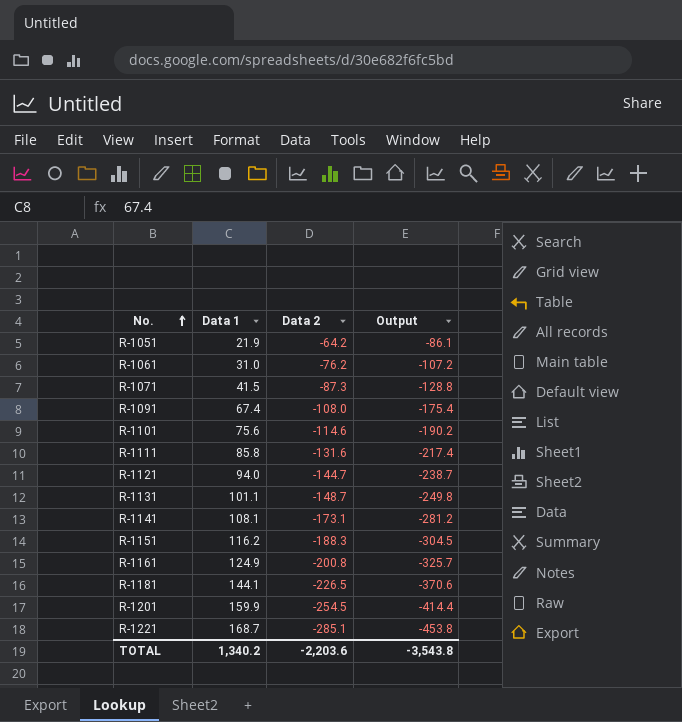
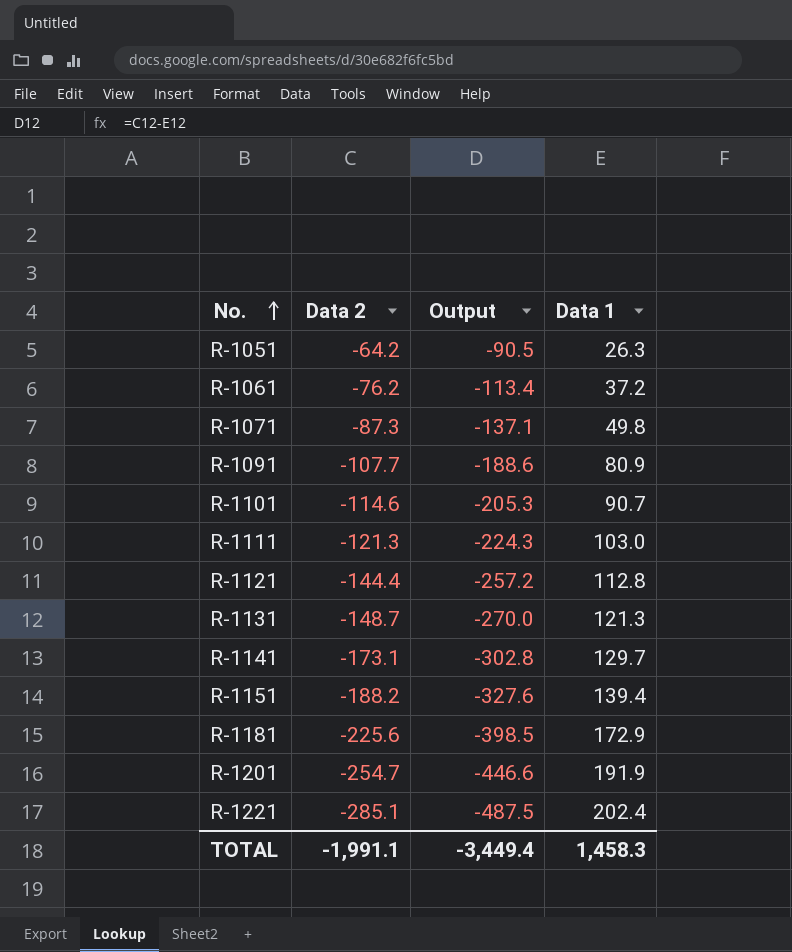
column Data 1 | position: 2 -> 4
row R-1161: 124.9 | -200.8 | -325.7 -> none
R-1051 | Output: -86.1 -> -90.5
R-1051 | Data 1: 21.9 -> 26.3
R-1061 | Output: -107.2 -> -113.4
R-1061 | Data 1: 31.0 -> 37.2
R-1071 | Output: -128.8 -> -137.1
R-1071 | Data 1: 41.5 -> 49.8
R-1091 | Data 2: -108.0 -> -107.7
R-1091 | Output: -175.4 -> -188.6
R-1091 | Data 1: 67.4 -> 80.9
R-1101 | Output: -190.2 -> -205.3
R-1101 | Data 1: 75.6 -> 90.7
R-1111 | Data 2: -131.6 -> -121.3
R-1111 | Output: -217.4 -> -224.3
R-1111 | Data 1: 85.8 -> 103.0
R-1121 | Data 2: -144.7 -> -144.4
R-1121 | Output: -238.7 -> -257.2
R-1121 | Data 1: 94.0 -> 112.8
R-1131 | Output: -249.8 -> -270.0
R-1131 | Data 1: 101.1 -> 121.3
R-1141 | Output: -281.2 -> -302.8
R-1141 | Data 1: 108.1 -> 129.7
R-1151 | Data 2: -188.3 -> -188.2
R-1151 | Output: -304.5 -> -327.6
R-1151 | Data 1: 116.2 -> 139.4
R-1181 | Data 2: -226.5 -> -225.6
R-1181 | Output: -370.6 -> -398.5
R-1181 | Data 1: 144.1 -> 172.9
R-1201 | Data 2: -254.5 -> -254.7
R-1201 | Output: -414.4 -> -446.6
R-1201 | Data 1: 159.9 -> 191.9
R-1221 | Output: -453.8 -> -487.5
R-1221 | Data 1: 168.7 -> 202.4
TOTAL | Data 2: -2,203.6 -> -1,991.1
TOTAL | Output: -3,543.8 -> -3,449.4
TOTAL | Data 1: 1,340.2 -> 1,458.3

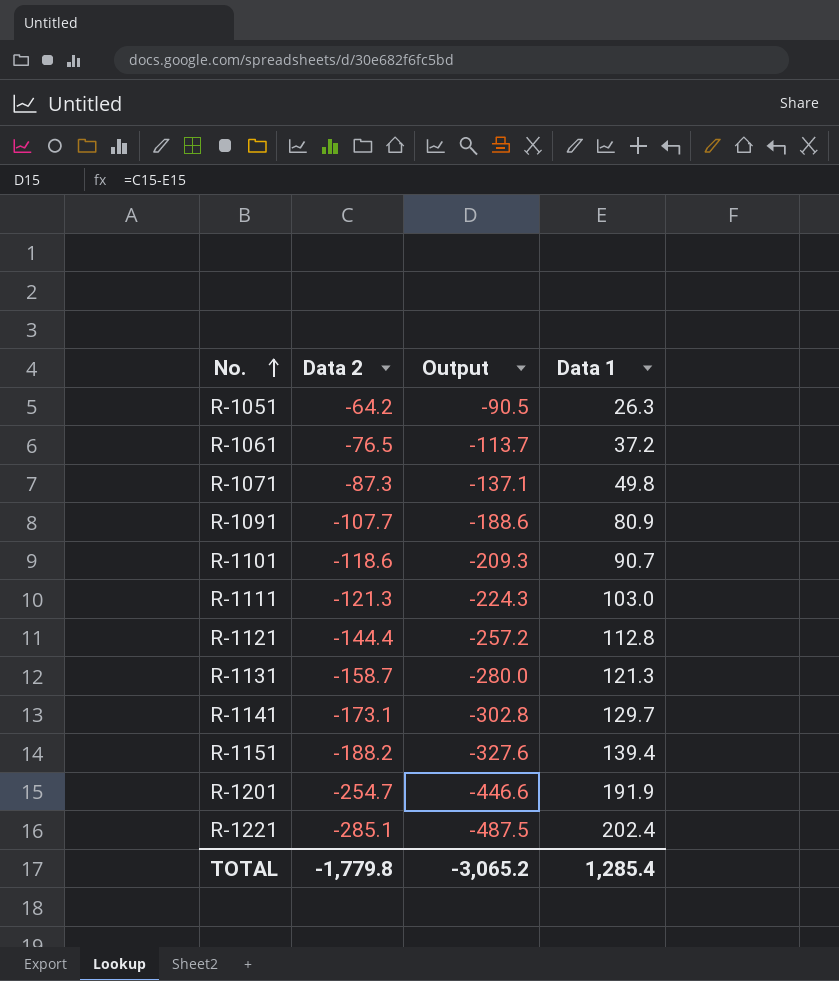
row R-1181: -225.6 | -398.5 | 172.9 -> none
R-1061 | Data 2: -76.2 -> -76.5
R-1061 | Output: -113.4 -> -113.7
R-1101 | Data 2: -114.6 -> -118.6
R-1101 | Output: -205.3 -> -209.3
R-1131 | Data 2: -148.7 -> -158.7
R-1131 | Output: -270.0 -> -280.0
TOTAL | Data 2: -1,991.1 -> -1,779.8
TOTAL | Output: -3,449.4 -> -3,065.2
TOTAL | Data 1: 1,458.3 -> 1,285.4

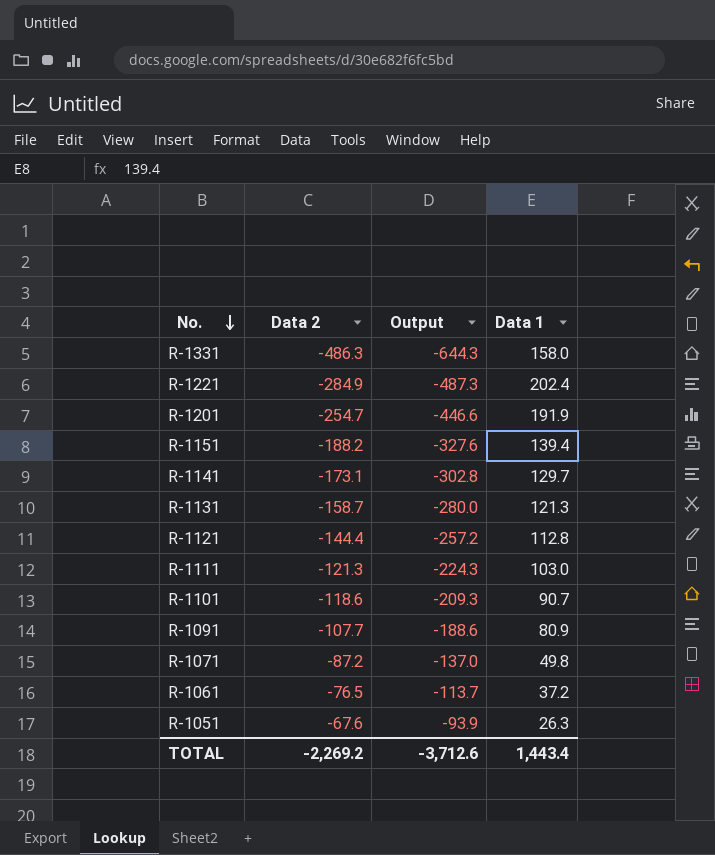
row order: No. ascending -> No. descending
row R-1331: none -> -486.3 | -644.3 | 158.0
R-1221 | Data 2: -285.1 -> -284.9
R-1221 | Output: -487.5 -> -487.3
R-1071 | Data 2: -87.3 -> -87.2
R-1071 | Output: -137.1 -> -137.0
R-1051 | Data 2: -64.2 -> -67.6
R-1051 | Output: -90.5 -> -93.9
TOTAL | Data 2: -1,779.8 -> -2,269.2
TOTAL | Output: -3,065.2 -> -3,712.6
TOTAL | Data 1: 1,285.4 -> 1,443.4

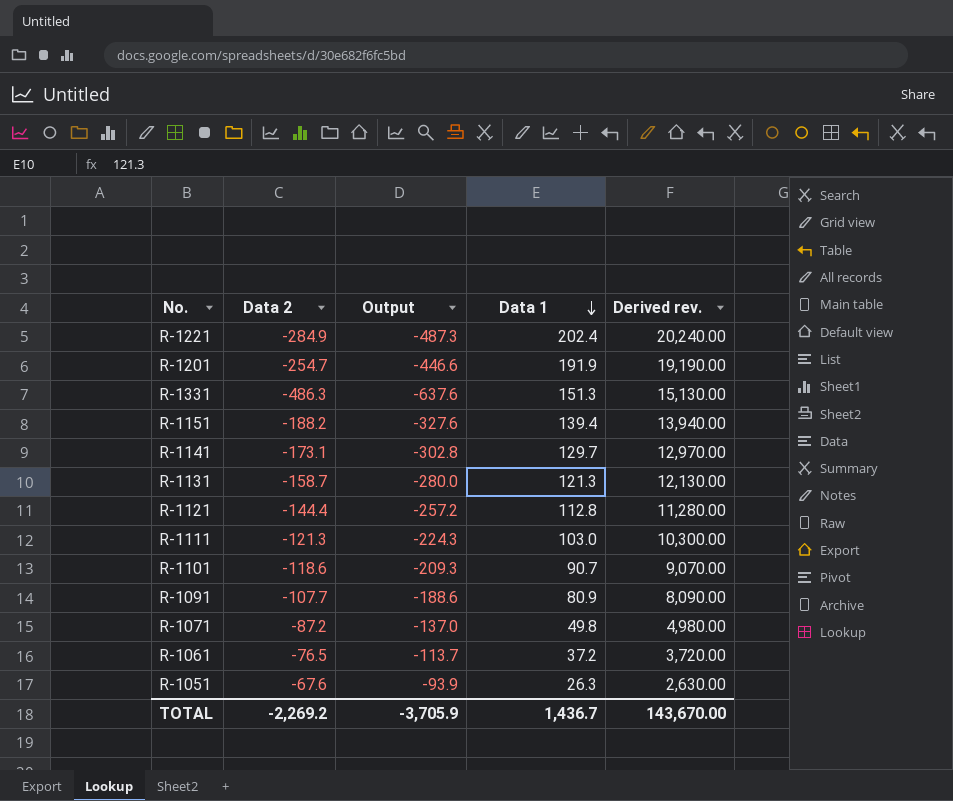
row order: No. descending -> Data 1 descending
column Derived rev. | formula: none -> [Data 1] * 100
R-1331 | Output: -644.3 -> -637.6
R-1331 | Data 1: 158.0 -> 151.3
TOTAL | Output: -3,712.6 -> -3,705.9
TOTAL | Data 1: 1,443.4 -> 1,436.7

